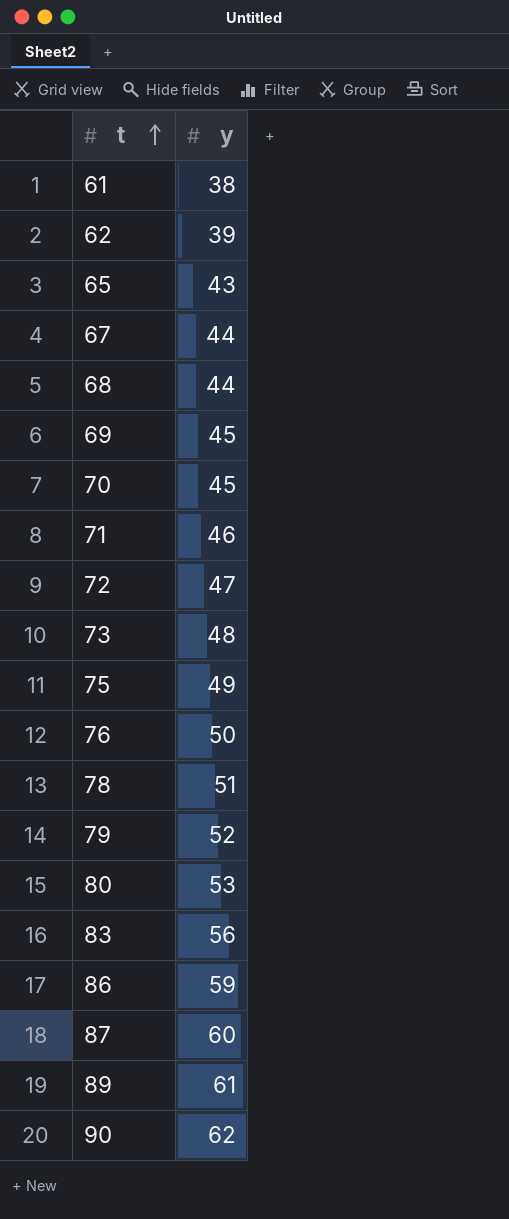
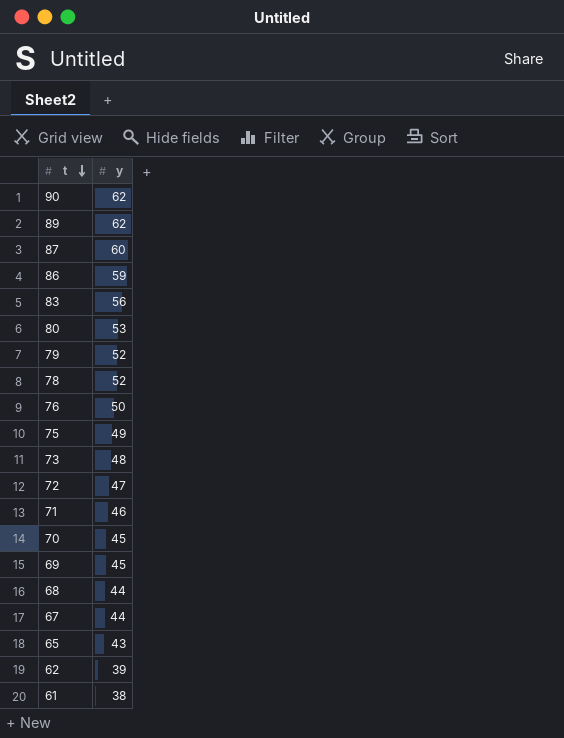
row order: t ascending -> t descending
89 | y: 61 -> 62
78 | y: 51 -> 52

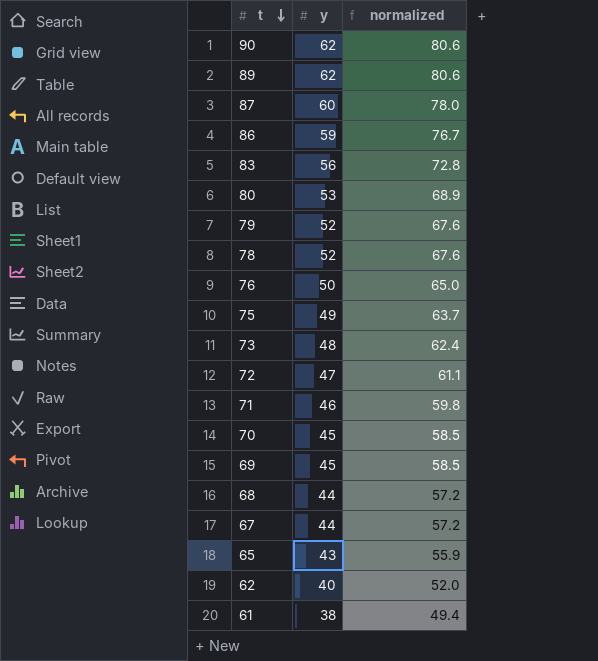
column normalized | formula: none -> [y] * 1.3
62 | y: 39 -> 40

